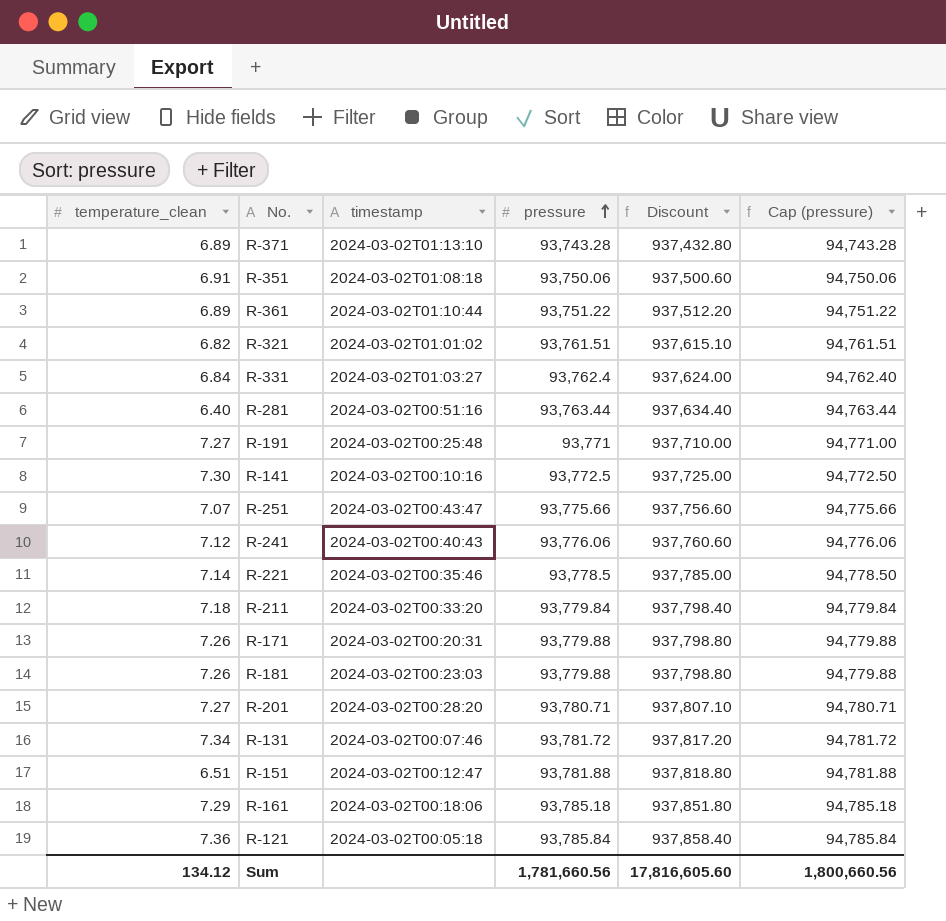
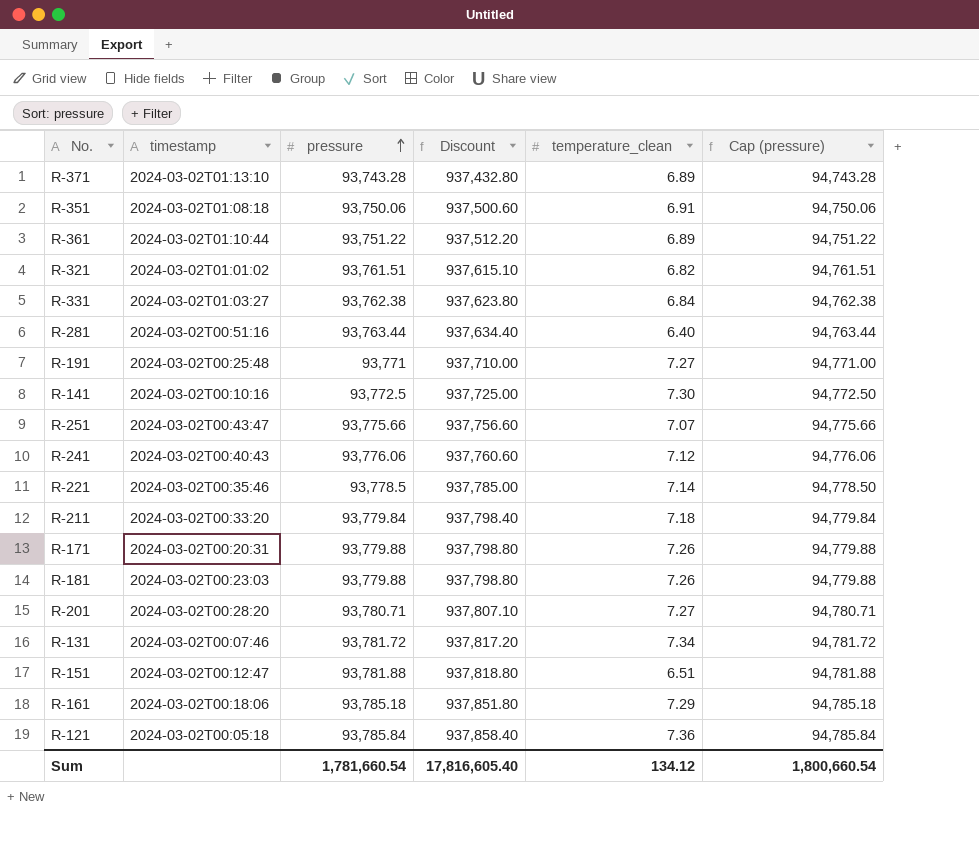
column temperature_clean | position: 1 -> 5
R-331 | pressure: 93,762.4 -> 93,762.38
R-331 | Discount: 937,624.00 -> 937,623.80
R-331 | Cap (pressure): 94,762.40 -> 94,762.38
Sum | pressure: 1,781,660.56 -> 1,781,660.54
Sum | Discount: 17,816,605.60 -> 17,816,605.40
Sum | Cap (pressure): 1,800,660.56 -> 1,800,660.54

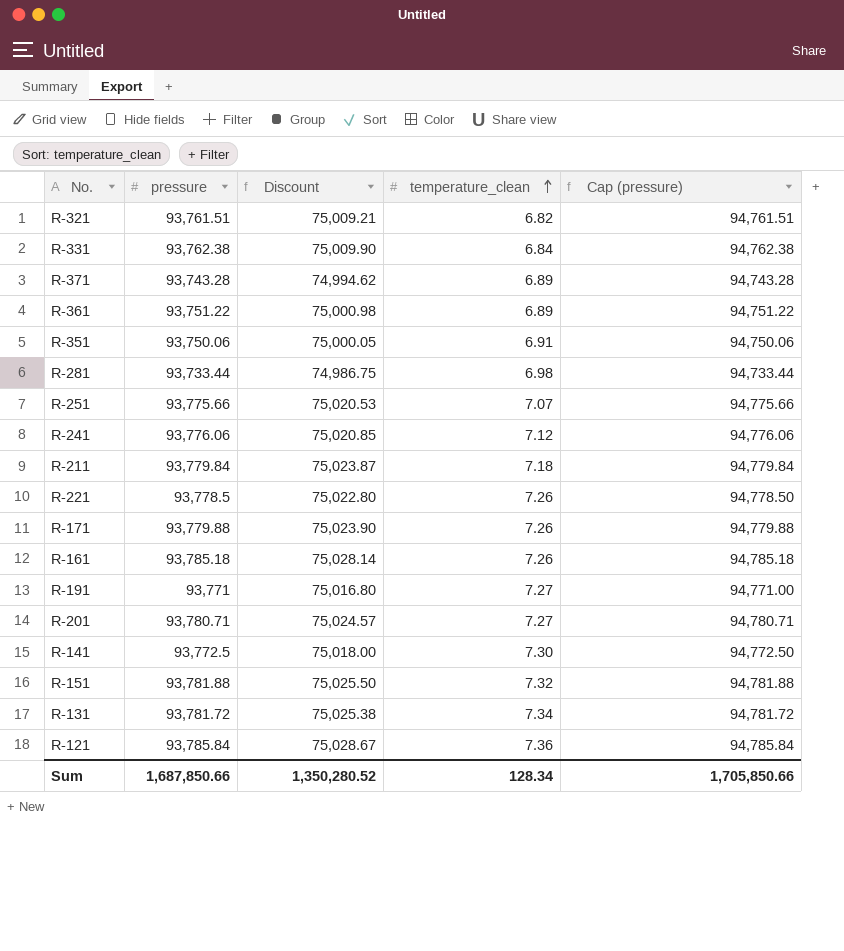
row order: pressure ascending -> temperature_clean ascending
column timestamp | position: 2 -> none
column Discount | formula: [pressure] * 10 -> [pressure] * 0.8
row R-181: 2024-03-02T00:23:03 | 93,779.88 | 937,798.80 | 7.26 | 94,779.88 -> none
R-281 | pressure: 93,763.44 -> 93,733.44
R-281 | temperature_clean: 6.40 -> 6.98
R-281 | Cap (pressure): 94,763.44 -> 94,733.44
R-221 | temperature_clean: 7.14 -> 7.26
R-161 | temperature_clean: 7.29 -> 7.26
R-151 | temperature_clean: 6.51 -> 7.32
Sum | pressure: 1,781,660.54 -> 1,687,850.66
Sum | Discount: 17,816,605.40 -> 1,350,280.52
Sum | temperature_clean: 134.12 -> 128.34
Sum | Cap (pressure): 1,800,660.54 -> 1,705,850.66

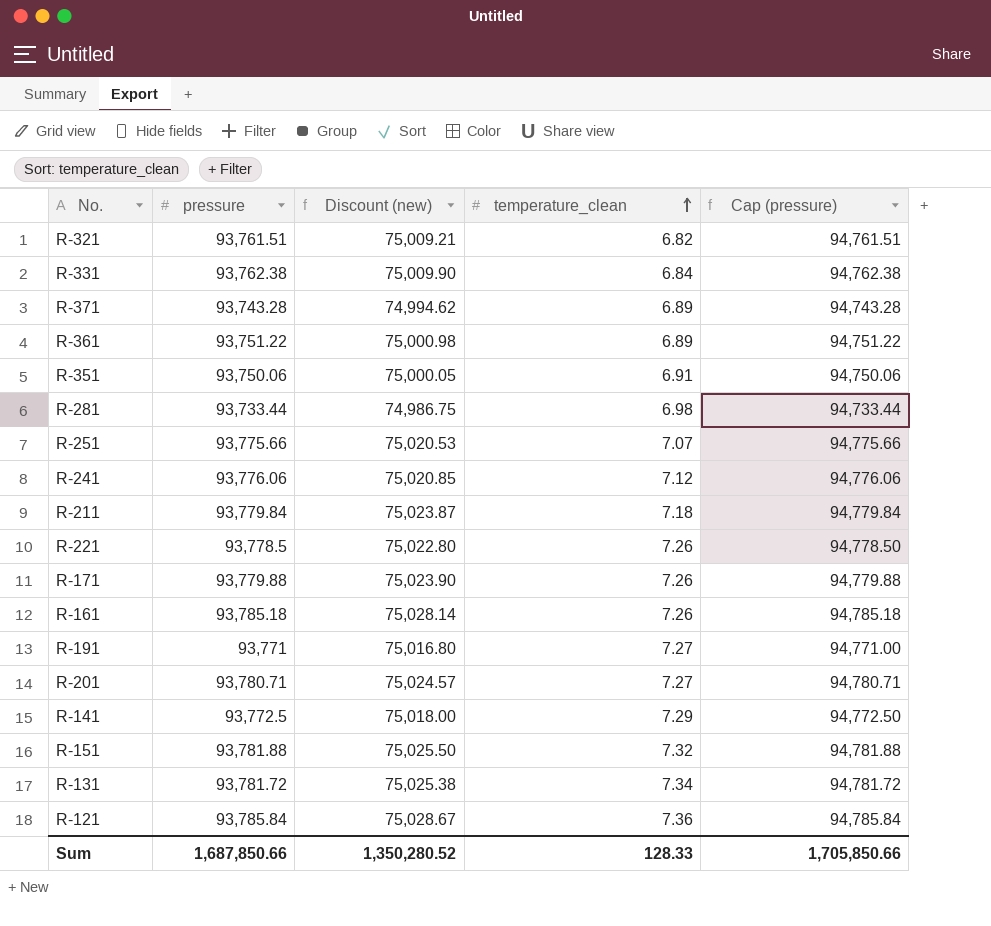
column name: Discount -> Discount (new)
R-141 | temperature_clean: 7.30 -> 7.29
Sum | temperature_clean: 128.34 -> 128.33

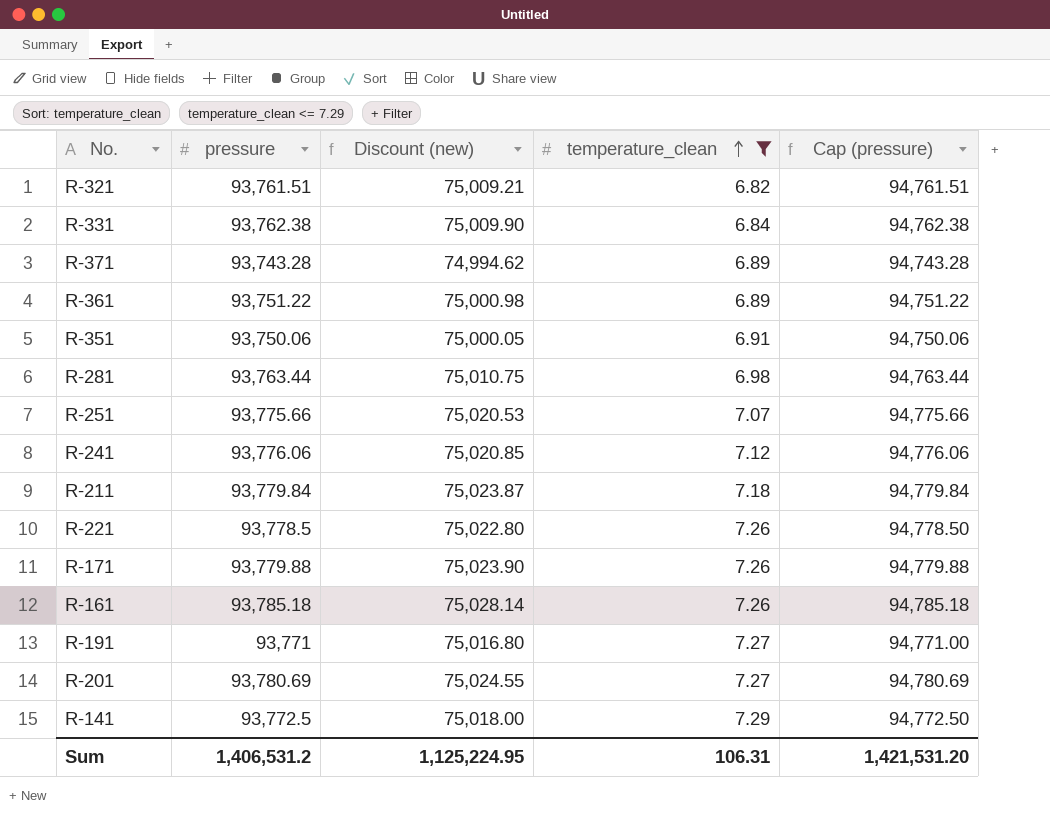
filter: none -> temperature_clean <= 7.29
R-281 | pressure: 93,733.44 -> 93,763.44
R-281 | Discount (new): 74,986.75 -> 75,010.75
R-281 | Cap (pressure): 94,733.44 -> 94,763.44
R-201 | pressure: 93,780.71 -> 93,780.69
R-201 | Discount (new): 75,024.57 -> 75,024.55
R-201 | Cap (pressure): 94,780.71 -> 94,780.69
Sum | pressure: 1,687,850.66 -> 1,406,531.2
Sum | Discount (new): 1,350,280.52 -> 1,125,224.95
Sum | temperature_clean: 128.33 -> 106.31
Sum | Cap (pressure): 1,705,850.66 -> 1,421,531.20

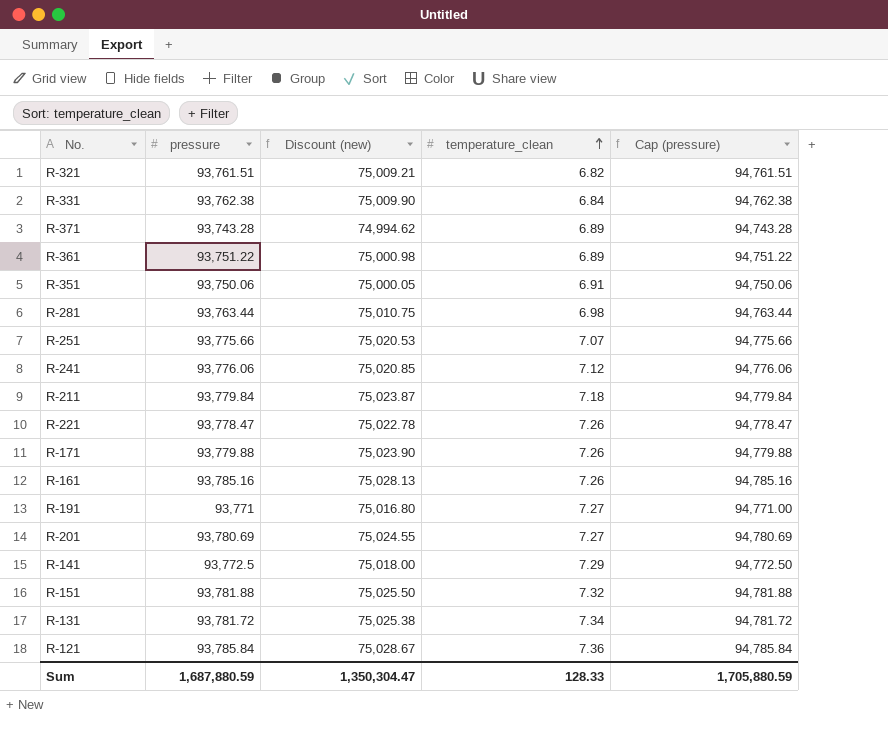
filter: temperature_clean <= 7.29 -> none
R-221 | pressure: 93,778.5 -> 93,778.47
R-221 | Discount (new): 75,022.80 -> 75,022.78
R-221 | Cap (pressure): 94,778.50 -> 94,778.47
R-161 | pressure: 93,785.18 -> 93,785.16
R-161 | Discount (new): 75,028.14 -> 75,028.13
R-161 | Cap (pressure): 94,785.18 -> 94,785.16
Sum | pressure: 1,406,531.2 -> 1,687,880.59
Sum | Discount (new): 1,125,224.95 -> 1,350,304.47
Sum | temperature_clean: 106.31 -> 128.33
Sum | Cap (pressure): 1,421,531.20 -> 1,705,880.59

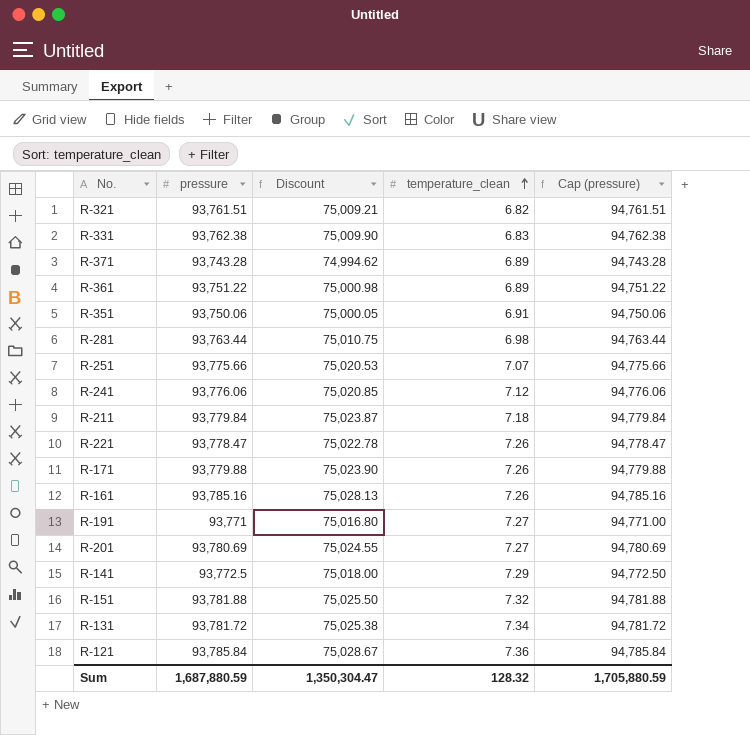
column name: Discount (new) -> Discount
R-331 | temperature_clean: 6.84 -> 6.83
Sum | temperature_clean: 128.33 -> 128.32

